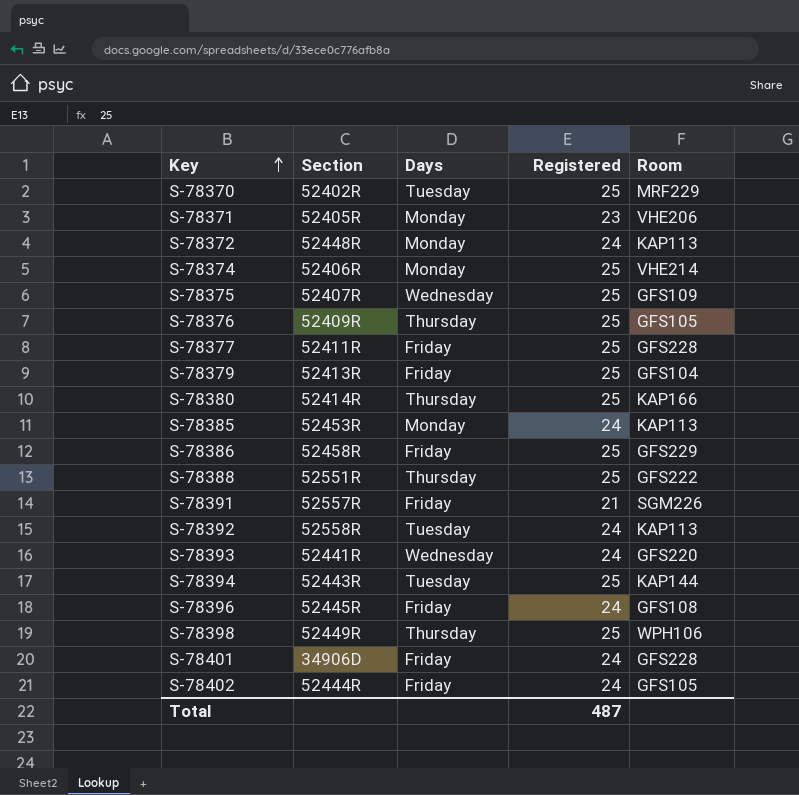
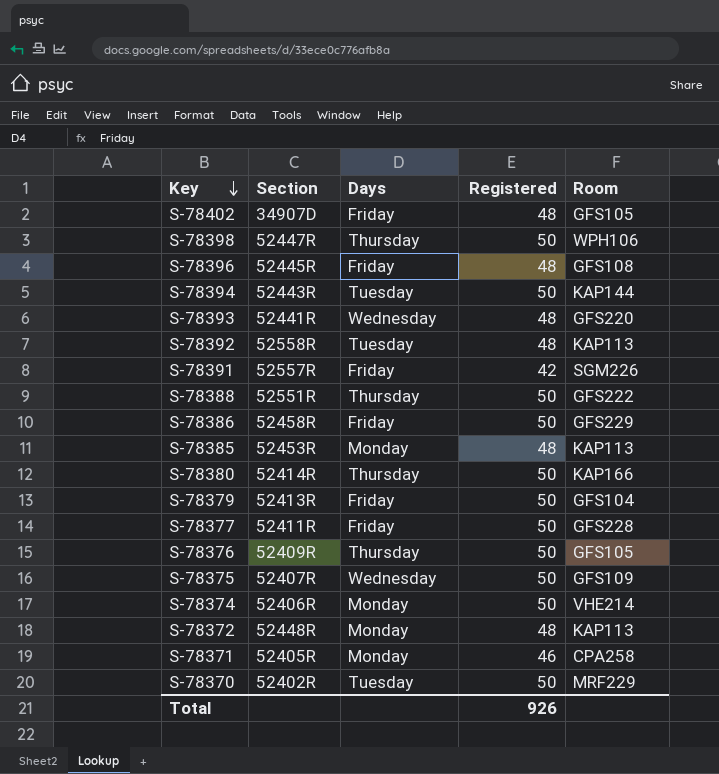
row order: Key ascending -> Key descending
row S-78401: 34906D | Friday | 24 | GFS228 -> none
S-78402 | Section: 52444R -> 34907D
S-78402 | Registered: 24 -> 48
S-78398 | Section: 52449R -> 52447R
S-78398 | Registered: 25 -> 50
S-78396 | Registered: 24 -> 48
S-78394 | Registered: 25 -> 50
S-78393 | Registered: 24 -> 48
S-78392 | Registered: 24 -> 48
S-78391 | Registered: 21 -> 42
S-78388 | Registered: 25 -> 50
S-78386 | Registered: 25 -> 50
S-78385 | Registered: 24 -> 48
S-78380 | Registered: 25 -> 50
S-78379 | Registered: 25 -> 50
S-78377 | Registered: 25 -> 50
S-78376 | Registered: 25 -> 50
S-78375 | Registered: 25 -> 50
S-78374 | Registered: 25 -> 50
S-78372 | Registered: 24 -> 48
S-78371 | Registered: 23 -> 46
S-78371 | Room: VHE206 -> CPA258
S-78370 | Registered: 25 -> 50
Total | Registered: 487 -> 926

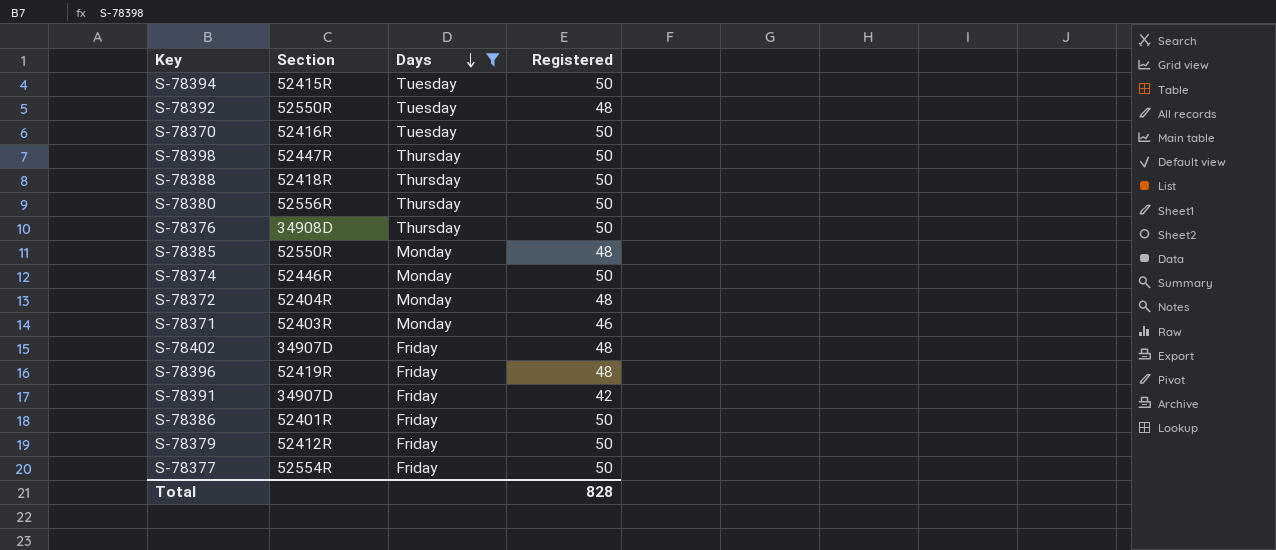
filter: none -> Days != Wednesday
row order: Key descending -> Days descending
column Room | position: 5 -> none
S-78394 | Section: 52443R -> 52415R
S-78392 | Section: 52558R -> 52550R
S-78370 | Section: 52402R -> 52416R
S-78388 | Section: 52551R -> 52418R
S-78380 | Section: 52414R -> 52556R
S-78376 | Section: 52409R -> 34908D
S-78385 | Section: 52453R -> 52550R
S-78374 | Section: 52406R -> 52446R
S-78372 | Section: 52448R -> 52404R
S-78371 | Section: 52405R -> 52403R
S-78396 | Section: 52445R -> 52419R
S-78391 | Section: 52557R -> 34907D
S-78386 | Section: 52458R -> 52401R
S-78379 | Section: 52413R -> 52412R
S-78377 | Section: 52411R -> 52554R
Total | Registered: 926 -> 828

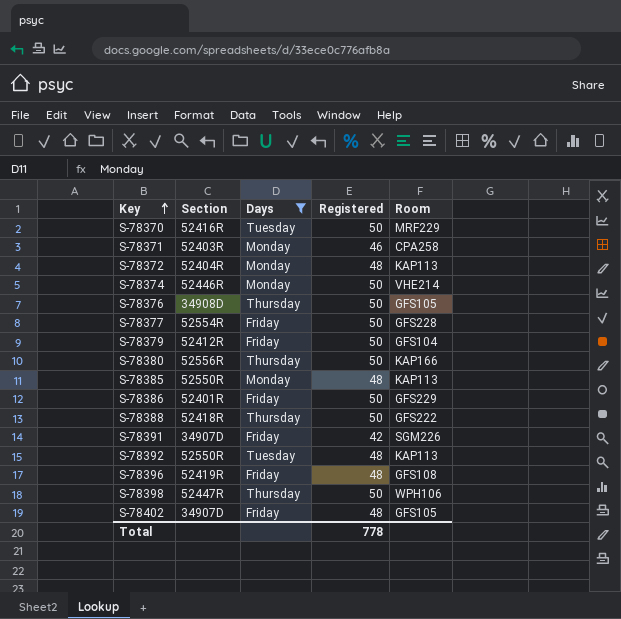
row order: Days descending -> Key ascending
column Room | position: none -> 5
row S-78394: 52415R | Tuesday | 50 -> none
Total | Registered: 828 -> 778

